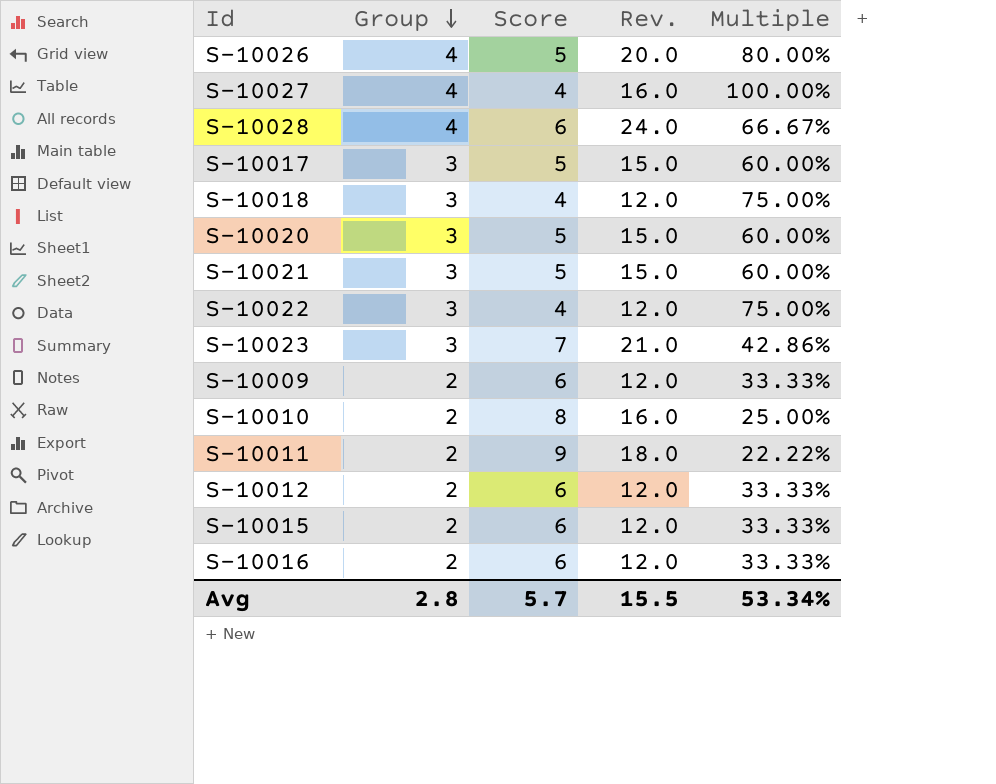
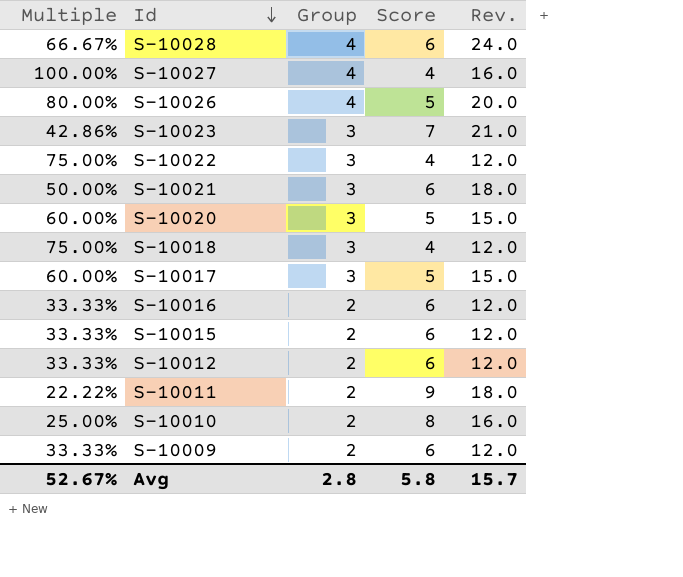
row order: Group descending -> Id descending
column Multiple | position: 5 -> 1
S-10021 | Multiple: 60.00% -> 50.00%
S-10021 | Score: 5 -> 6
S-10021 | Rev.: 15.0 -> 18.0
Avg | Multiple: 53.34% -> 52.67%
Avg | Score: 5.7 -> 5.8
Avg | Rev.: 15.5 -> 15.7

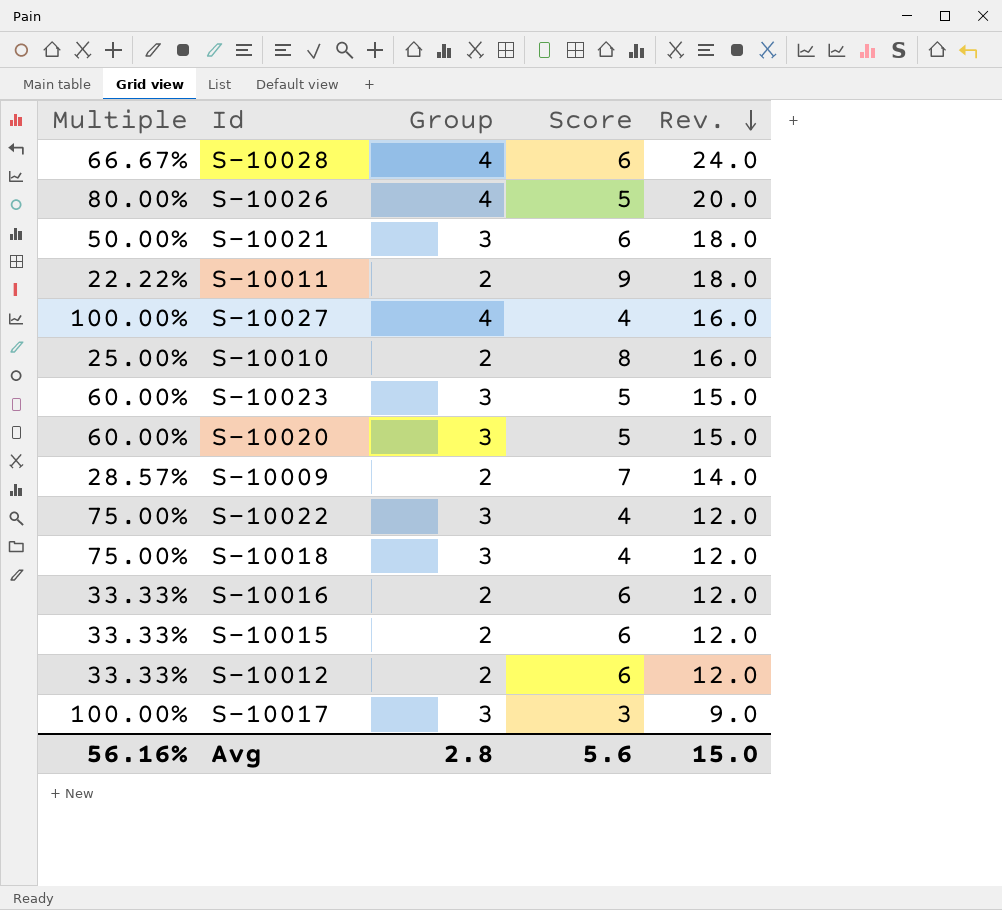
row order: Id descending -> Rev. descending
S-10023 | Multiple: 42.86% -> 60.00%
S-10023 | Score: 7 -> 5
S-10023 | Rev.: 21.0 -> 15.0
S-10009 | Multiple: 33.33% -> 28.57%
S-10009 | Score: 6 -> 7
S-10009 | Rev.: 12.0 -> 14.0
S-10017 | Multiple: 60.00% -> 100.00%
S-10017 | Score: 5 -> 3
S-10017 | Rev.: 15.0 -> 9.0
Avg | Multiple: 52.67% -> 56.16%
Avg | Score: 5.8 -> 5.6
Avg | Rev.: 15.7 -> 15.0

